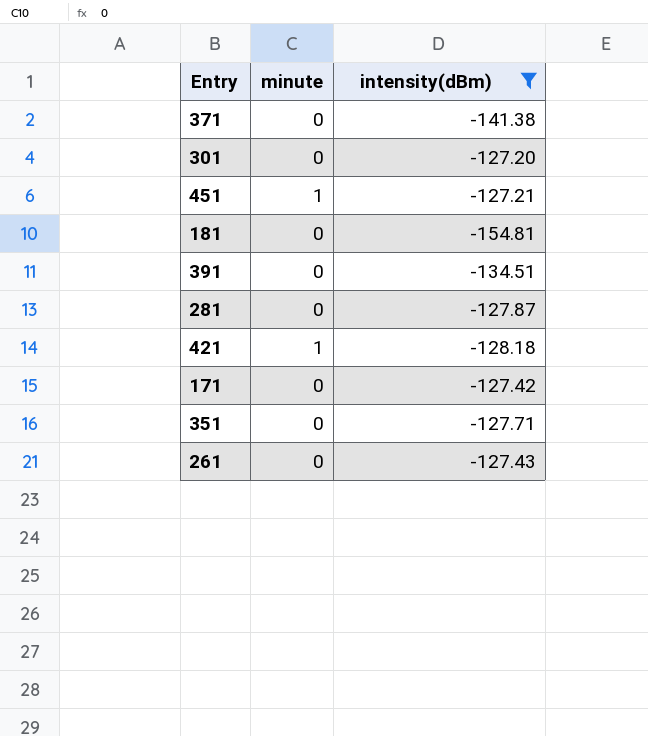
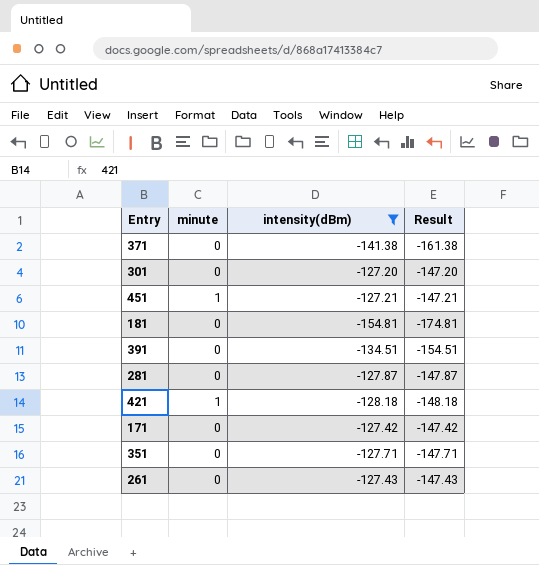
column Result | formula: none -> [intensity(dBm)] - 20

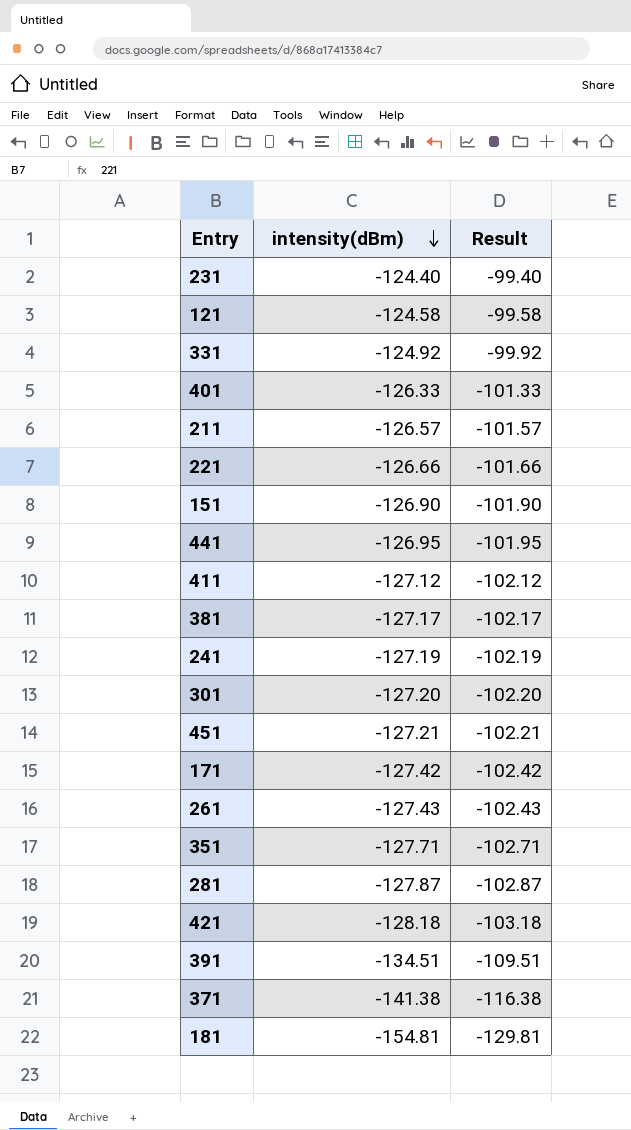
filter: intensity(dBm) <= -127.20 -> none
row order: none -> intensity(dBm) descending
column minute | position: 2 -> none
column Result | formula: [intensity(dBm)] - 20 -> [intensity(dBm)] + 25

